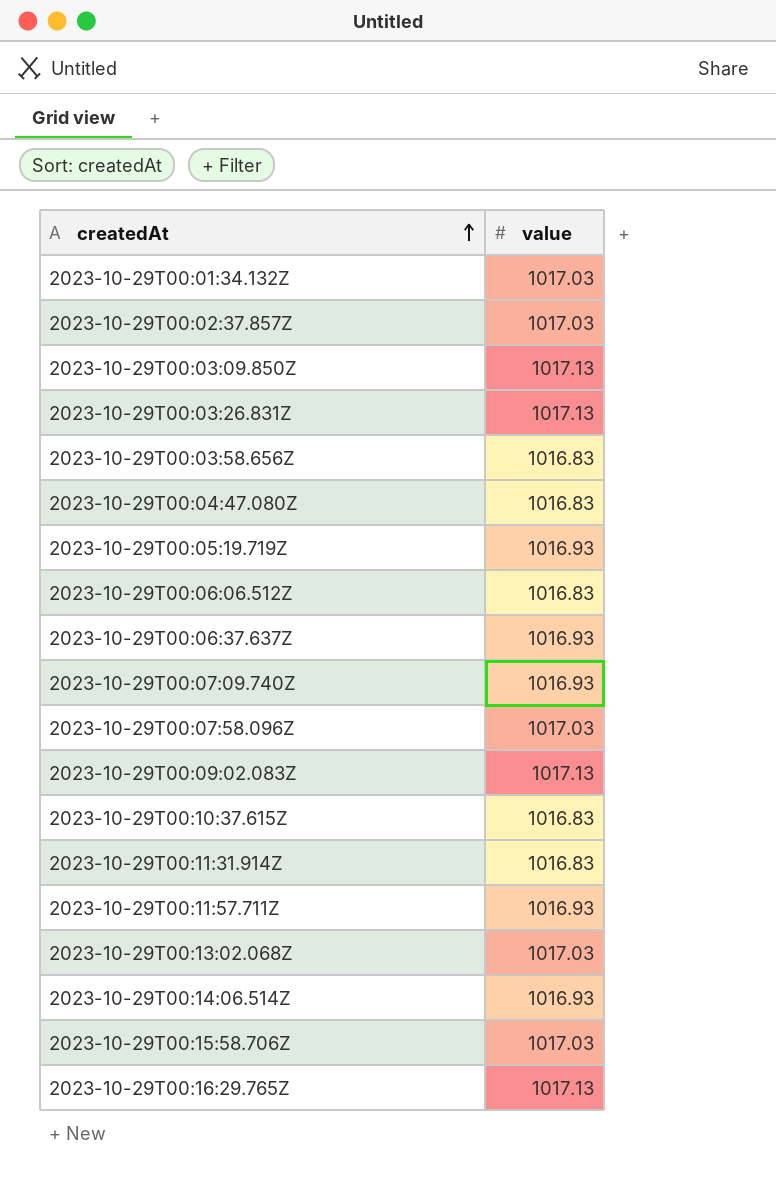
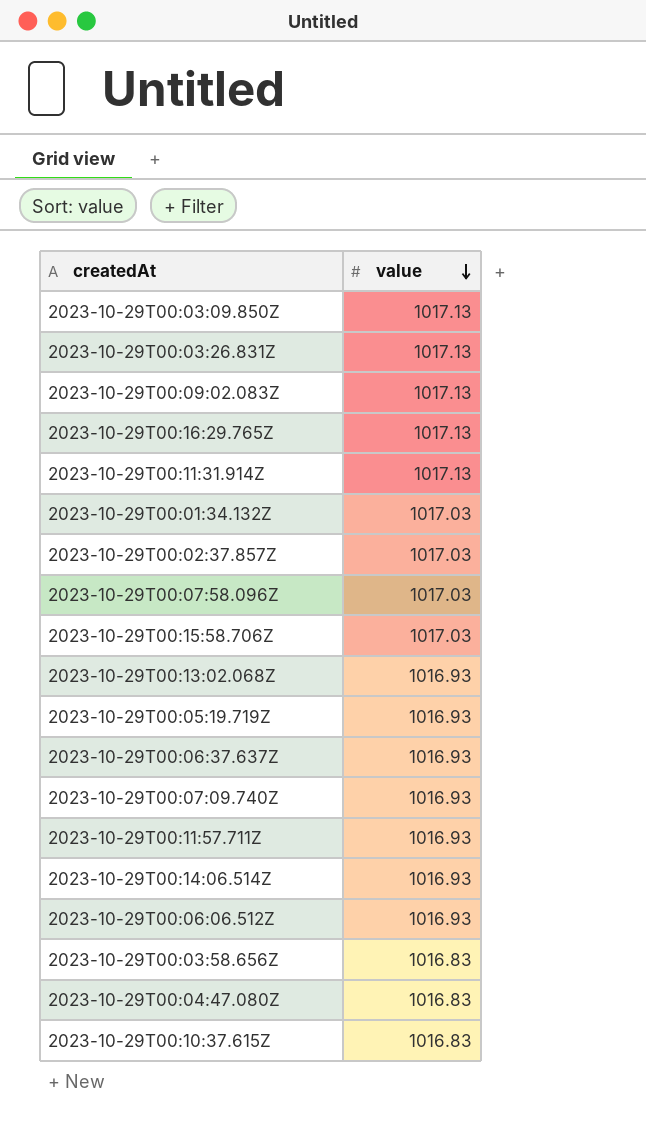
row order: createdAt ascending -> value descending
2023-10-29T00:11:31.914Z | value: 1016.83 -> 1017.13
2023-10-29T00:13:02.068Z | value: 1017.03 -> 1016.93
2023-10-29T00:06:06.512Z | value: 1016.83 -> 1016.93

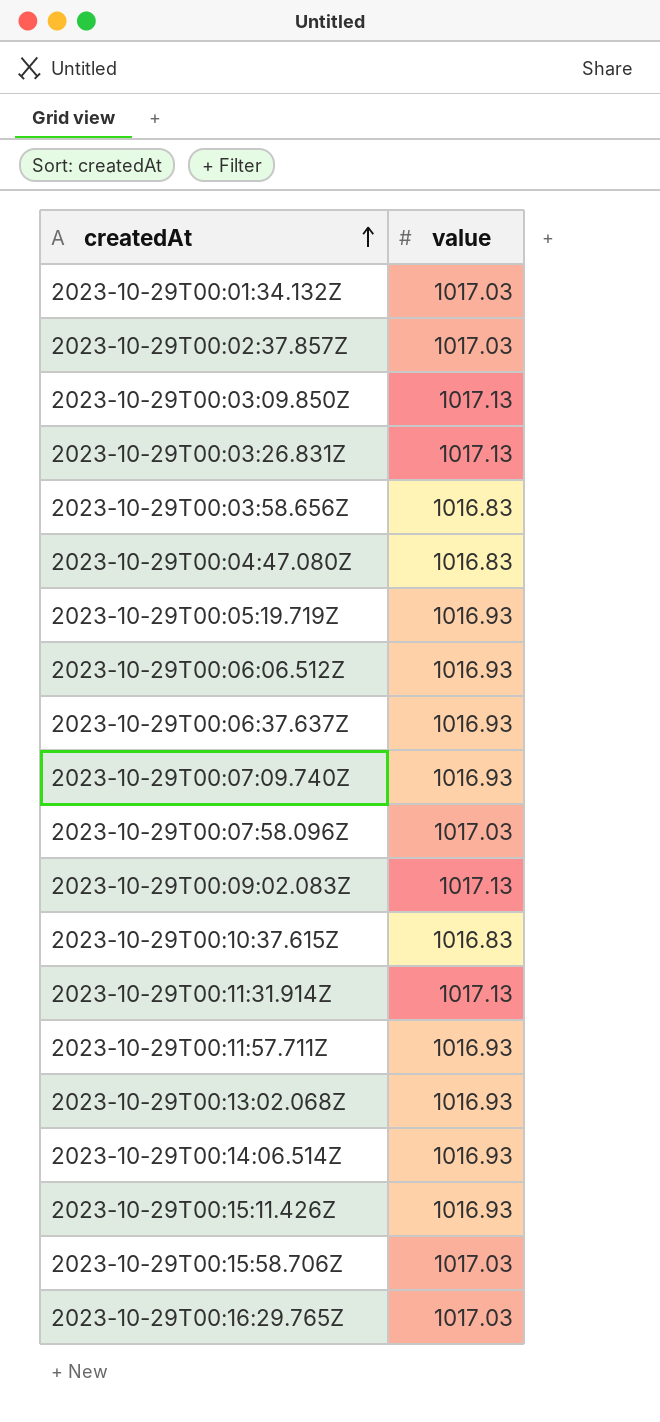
row order: value descending -> createdAt ascending
row 2023-10-29T00:15:11.426Z: none -> 1016.93
2023-10-29T00:16:29.765Z | value: 1017.13 -> 1017.03

